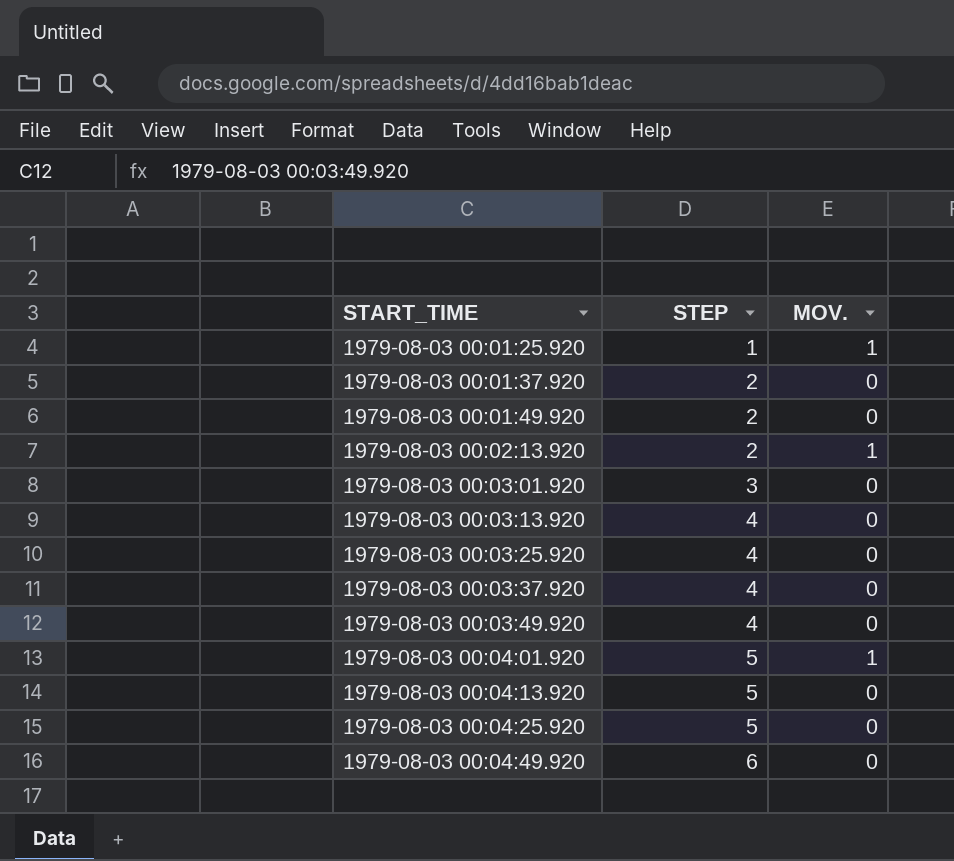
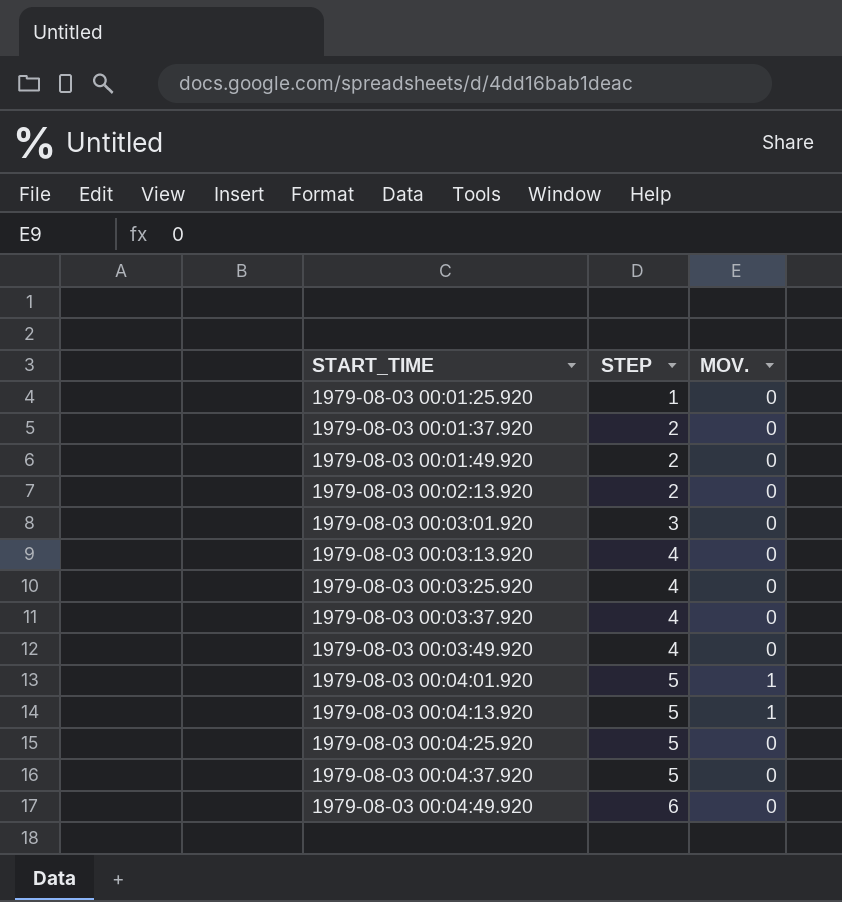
1979-08-03 00:01:25.920 | MOV.: 1 -> 0
1979-08-03 00:02:13.920 | MOV.: 1 -> 0
1979-08-03 00:04:13.920 | MOV.: 0 -> 1
row 1979-08-03 00:04:37.920: none -> 5 | 0

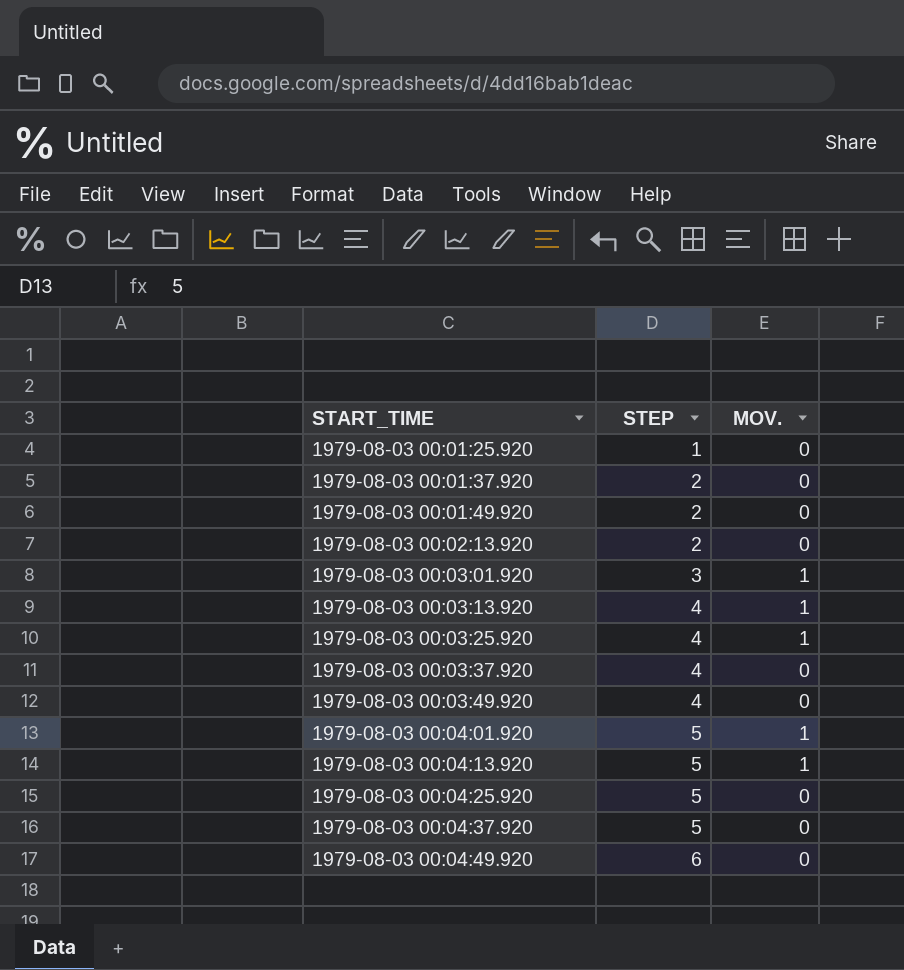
1979-08-03 00:03:01.920 | MOV.: 0 -> 1
1979-08-03 00:03:13.920 | MOV.: 0 -> 1
1979-08-03 00:03:25.920 | MOV.: 0 -> 1

